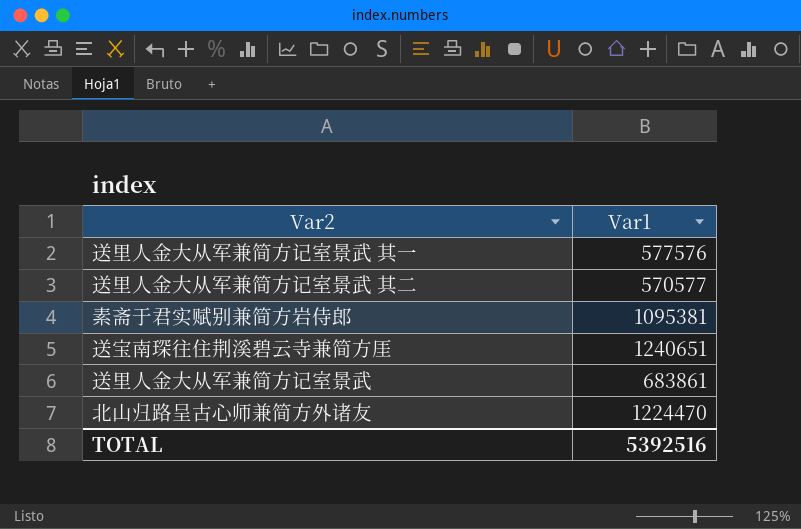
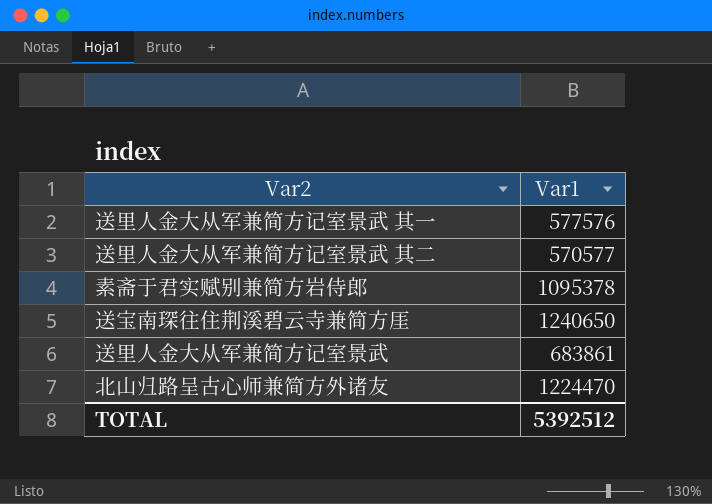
素斋于君实赋别兼简方岩侍郎 | Var1: 1095381 -> 1095378
送宝南琛往住荆溪碧云寺兼简方厓 | Var1: 1240651 -> 1240650
TOTAL | Var1: 5392516 -> 5392512

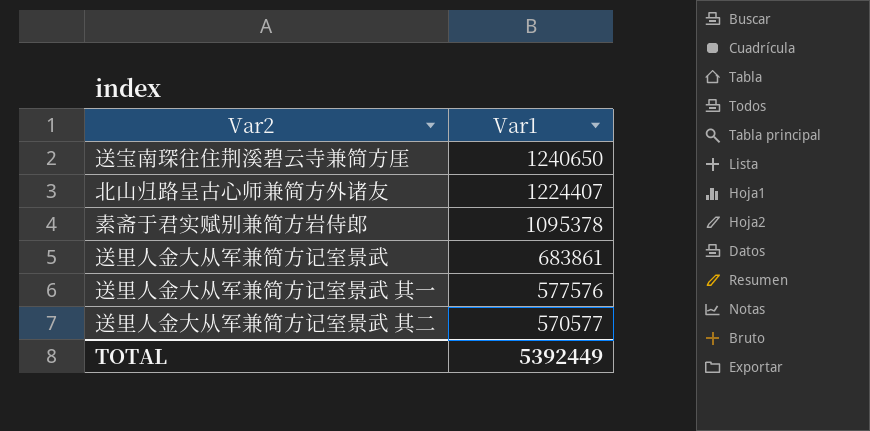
row order: none -> Var1 descending
北山归路呈古心师兼简方外诸友 | Var1: 1224470 -> 1224407
TOTAL | Var1: 5392512 -> 5392449

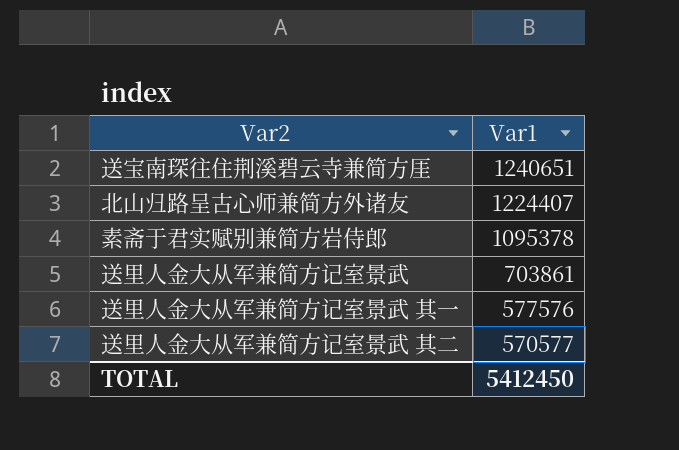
送宝南琛往住荆溪碧云寺兼简方厓 | Var1: 1240650 -> 1240651
送里人金大从军兼简方记室景武 | Var1: 683861 -> 703861
TOTAL | Var1: 5392449 -> 5412450

